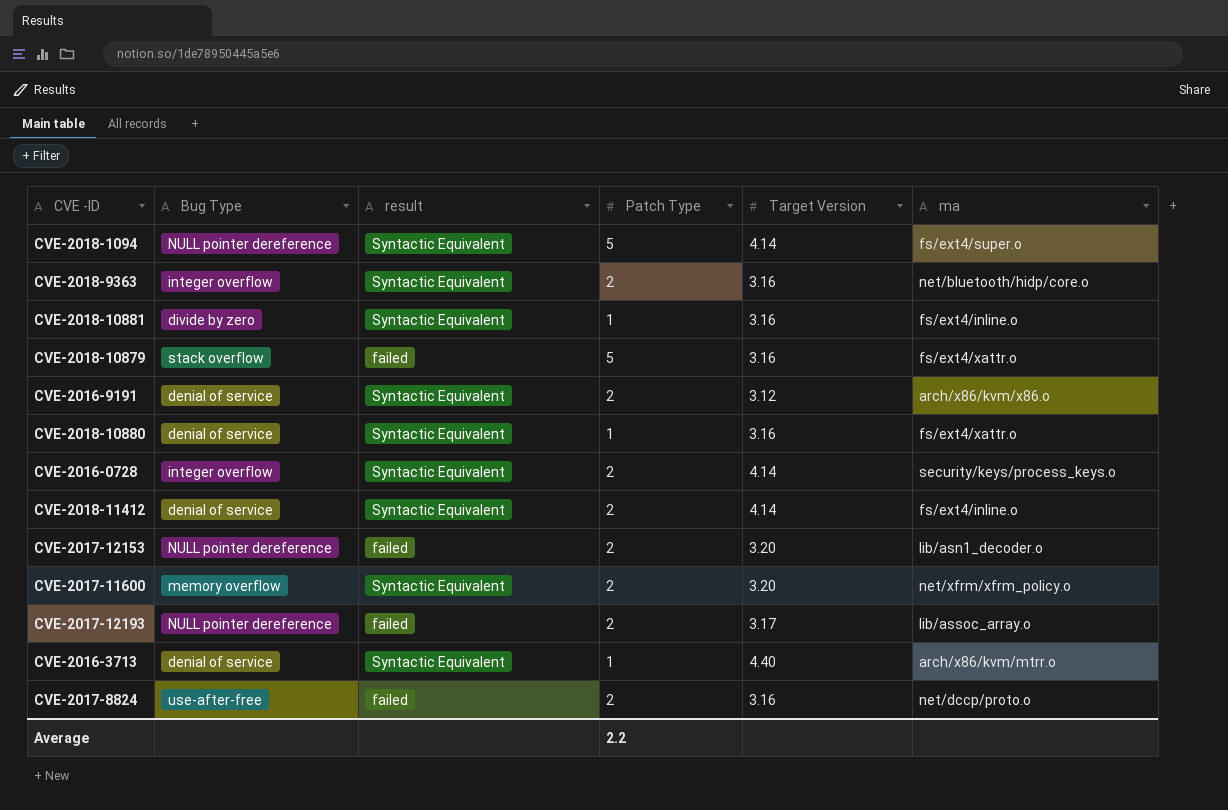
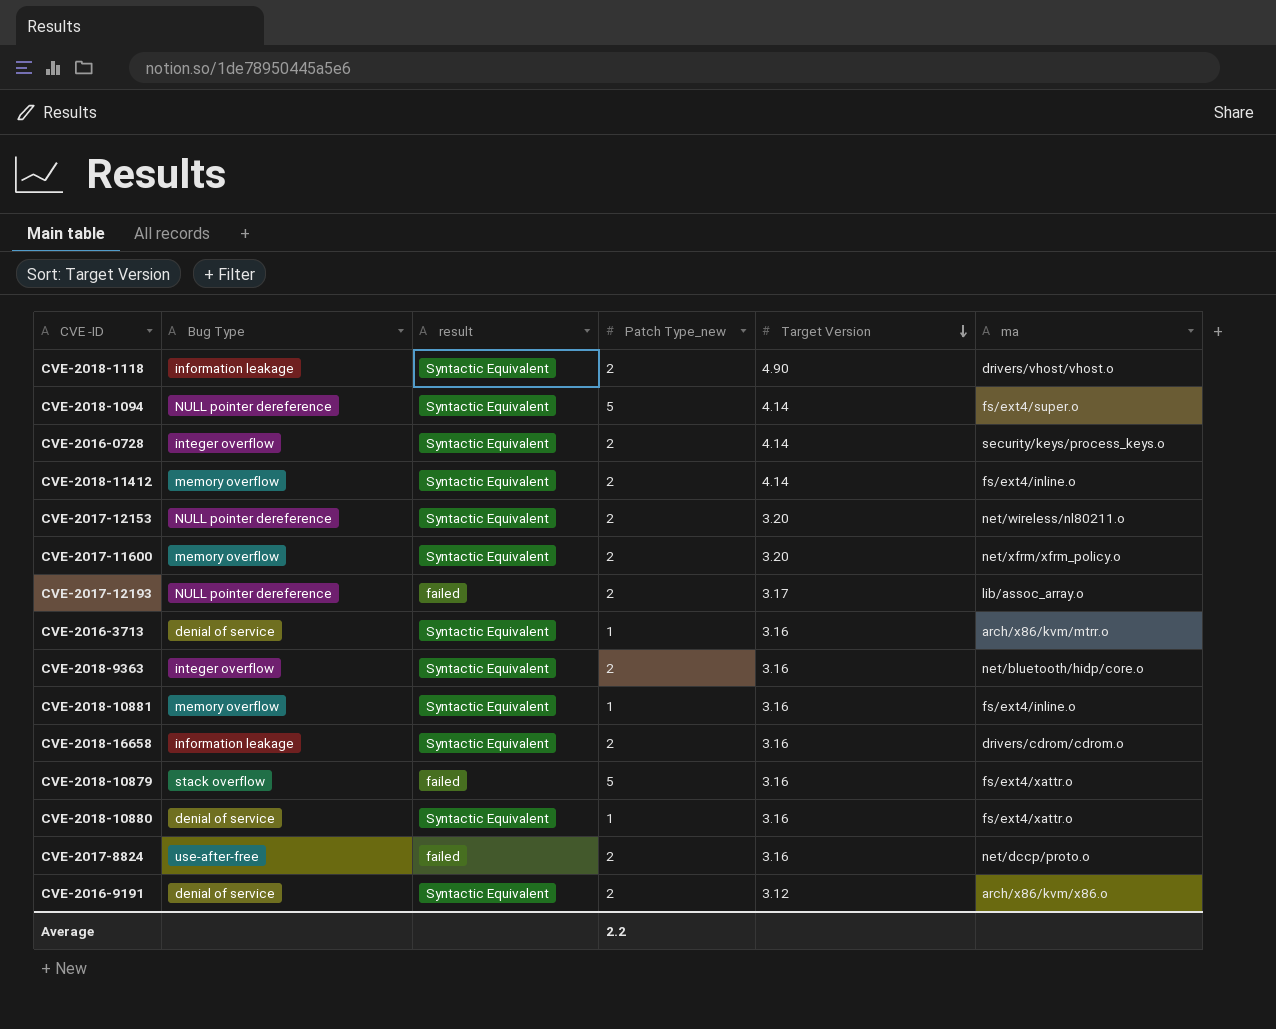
row order: none -> Target Version descending
column name: Patch Type -> Patch Type_new
row CVE-2018-1118: none -> information leakage | Syntactic Equivalent | 2 | 4.90 | drivers/vhost/vhost.o
CVE-2018-11412 | Bug Type: denial of service -> memory overflow
CVE-2017-12153 | result: failed -> Syntactic Equivalent
CVE-2017-12153 | ma: lib/asn1_decoder.o -> net/wireless/nl80211.o
CVE-2016-3713 | Target Version: 4.40 -> 3.16
CVE-2018-10881 | Bug Type: divide by zero -> memory overflow
row CVE-2018-16658: none -> information leakage | Syntactic Equivalent | 2 | 3.16 | drivers/cdrom/cdrom.o

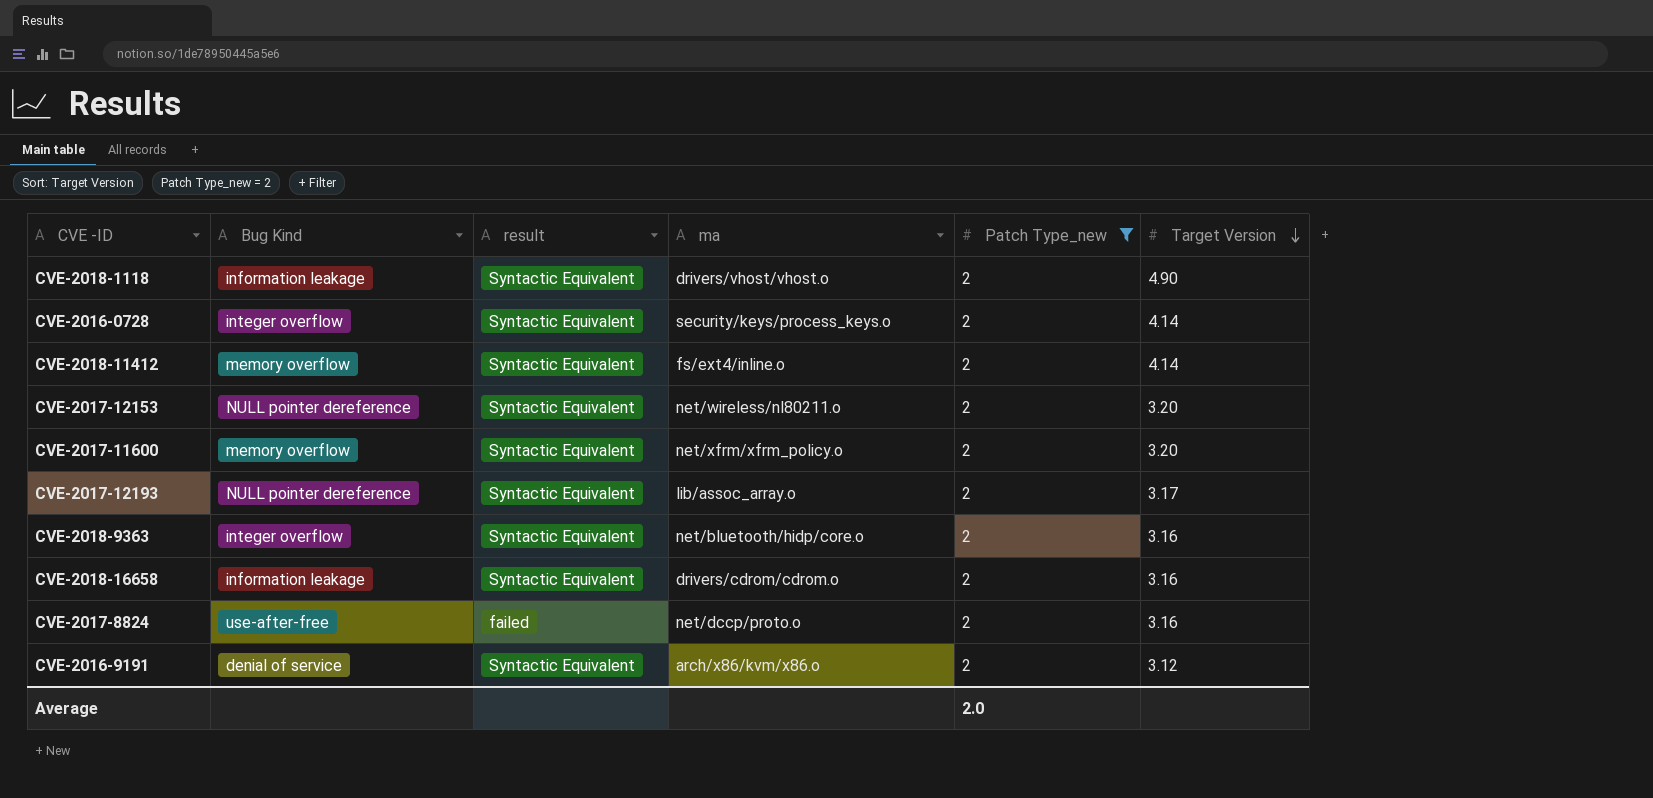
filter: none -> Patch Type_new = 2
column name: Bug Type -> Bug Kind
column ma | position: 6 -> 4
CVE-2017-12193 | result: failed -> Syntactic Equivalent
Average | Patch Type_new: 2.2 -> 2.0

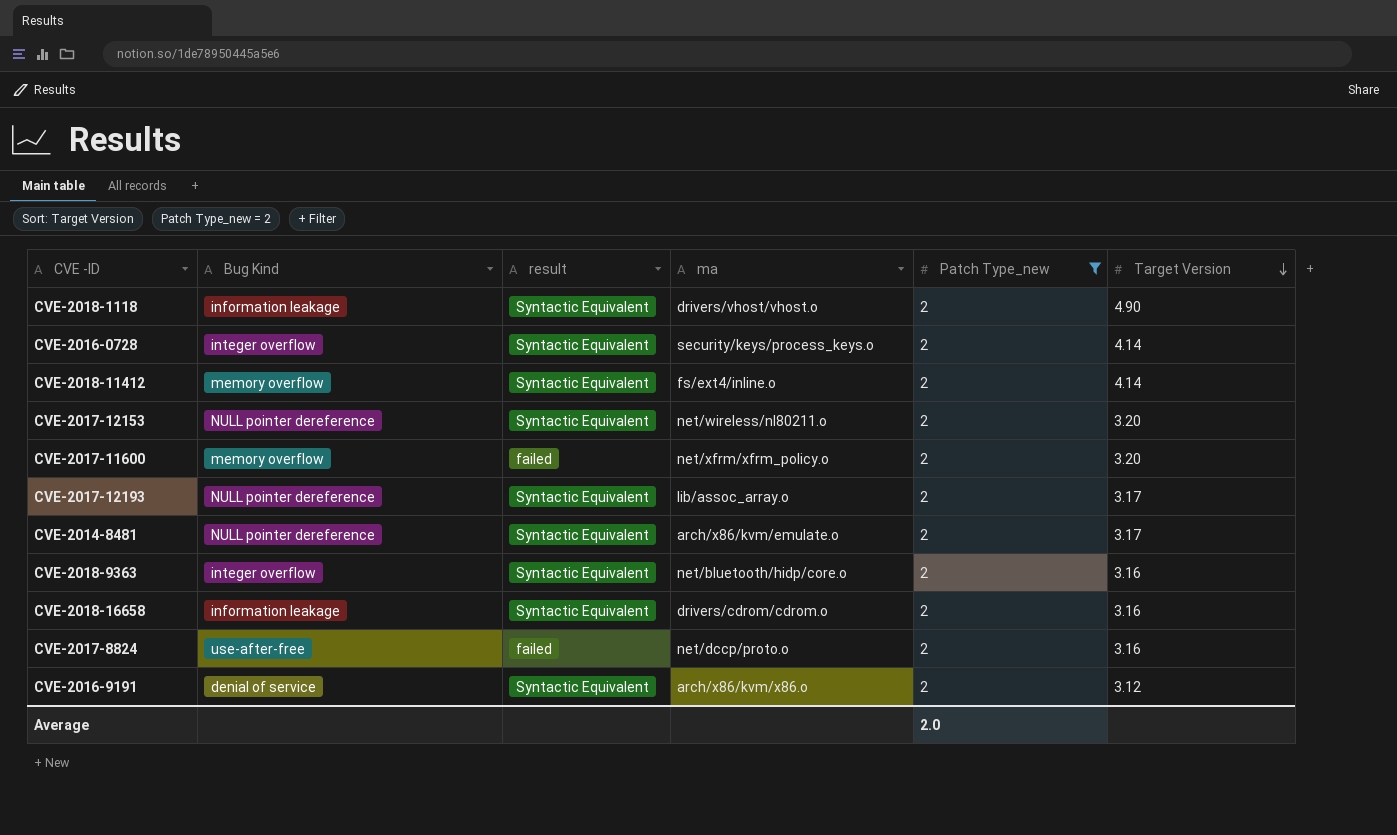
CVE-2017-11600 | result: Syntactic Equivalent -> failed
row CVE-2014-8481: none -> NULL pointer dereference | Syntactic Equivalent | arch/x86/kvm/emulate.o | 2 | 3.17

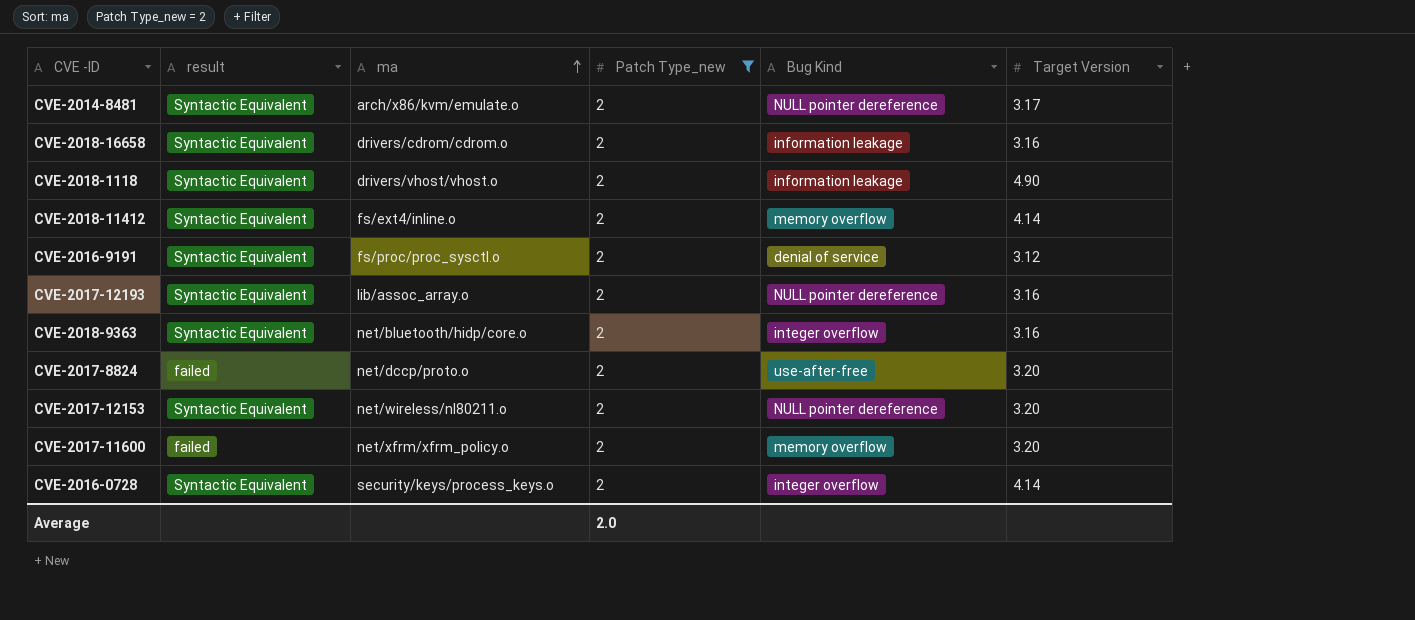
row order: Target Version descending -> ma ascending
column Bug Kind | position: 2 -> 5
CVE-2016-9191 | ma: arch/x86/kvm/x86.o -> fs/proc/proc_sysctl.o
CVE-2017-12193 | Target Version: 3.17 -> 3.16
CVE-2017-8824 | Target Version: 3.16 -> 3.20

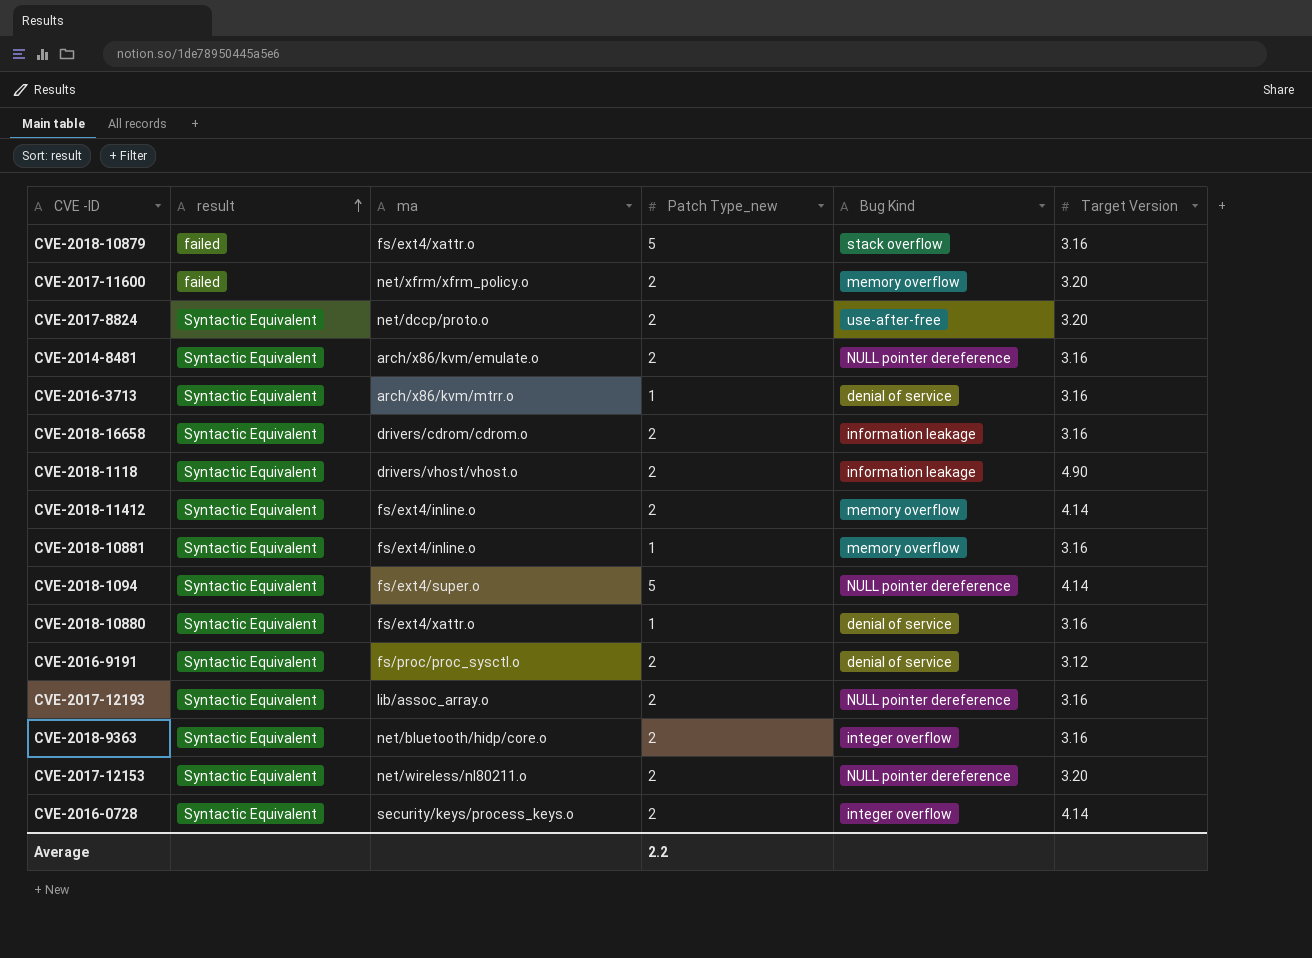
filter: Patch Type_new = 2 -> none
row order: ma ascending -> result ascending
CVE-2017-8824 | result: failed -> Syntactic Equivalent
CVE-2014-8481 | Target Version: 3.17 -> 3.16
Average | Patch Type_new: 2.0 -> 2.2

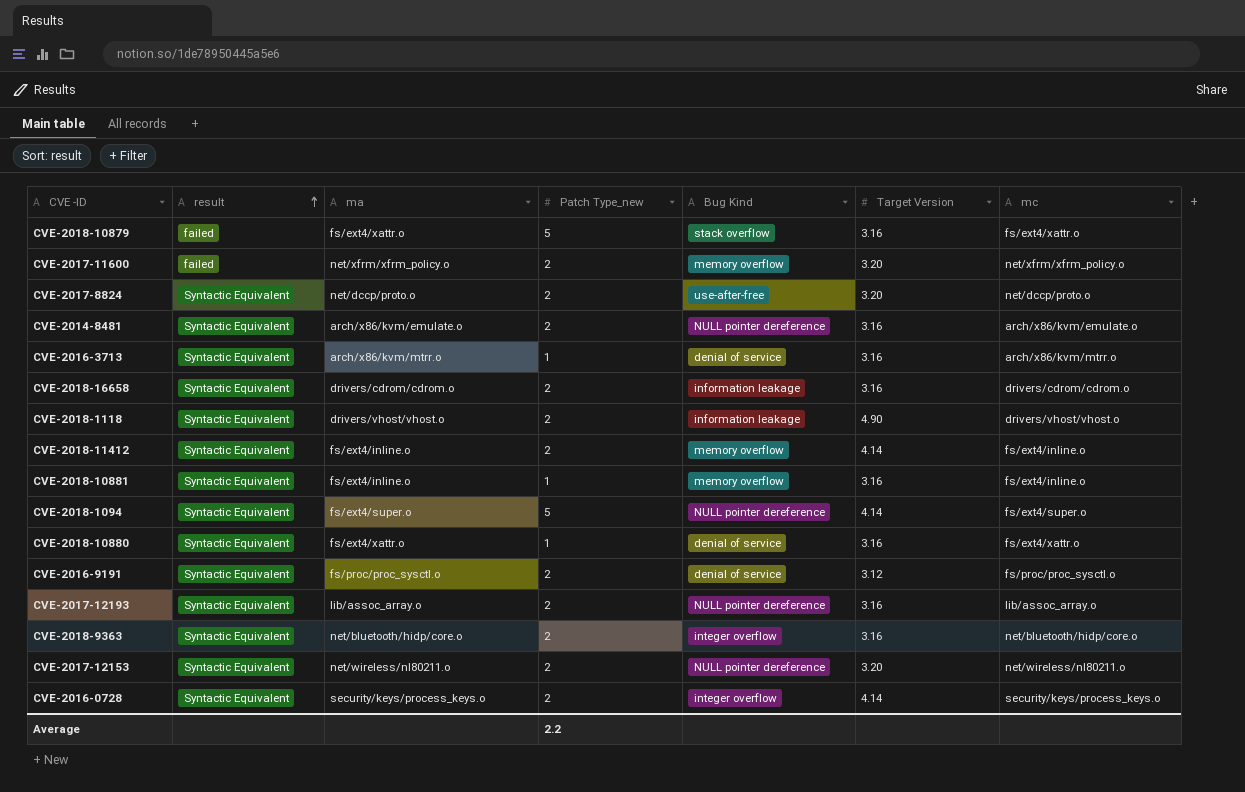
column mc | position: none -> 7

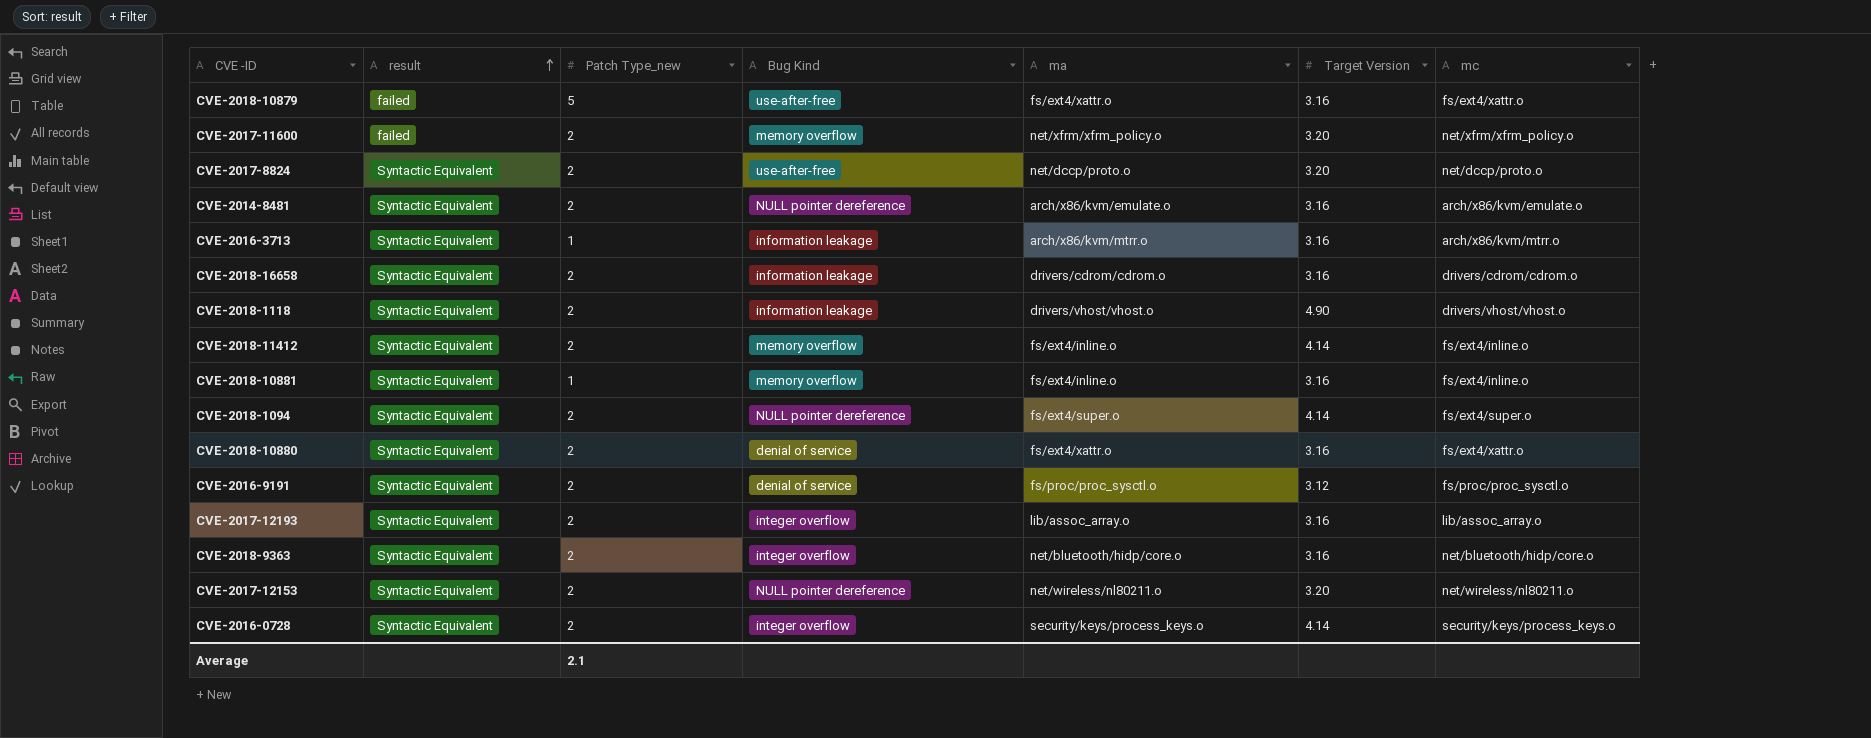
column ma | position: 3 -> 5
CVE-2018-10879 | Bug Kind: stack overflow -> use-after-free
CVE-2016-3713 | Bug Kind: denial of service -> information leakage
CVE-2018-1094 | Patch Type_new: 5 -> 2
CVE-2018-10880 | Patch Type_new: 1 -> 2
CVE-2017-12193 | Bug Kind: NULL pointer dereference -> integer overflow
Average | Patch Type_new: 2.2 -> 2.1

